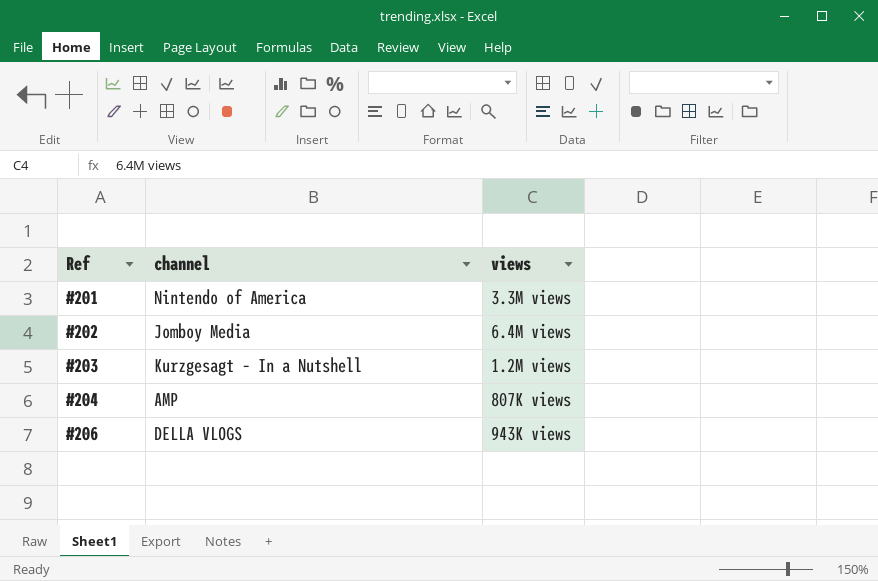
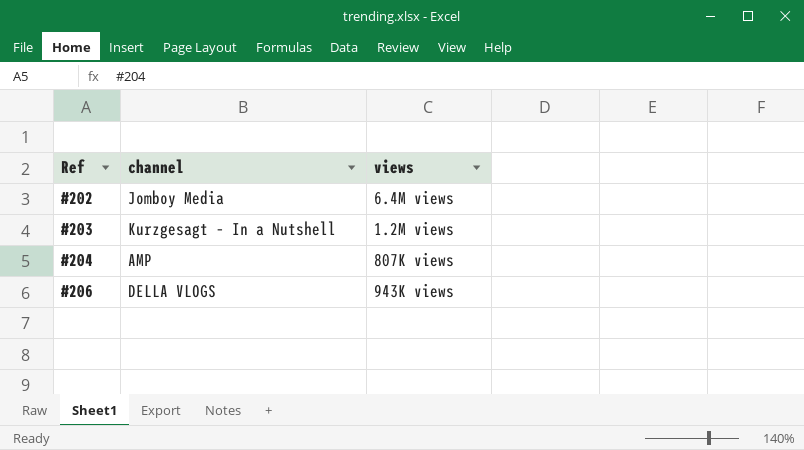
row #201: Nintendo of America | 3.3M views -> none

